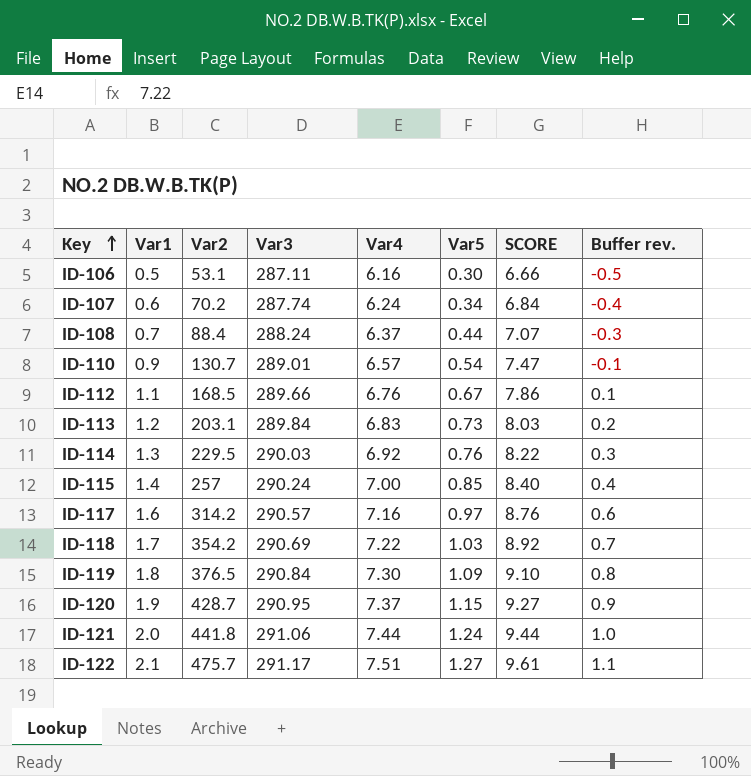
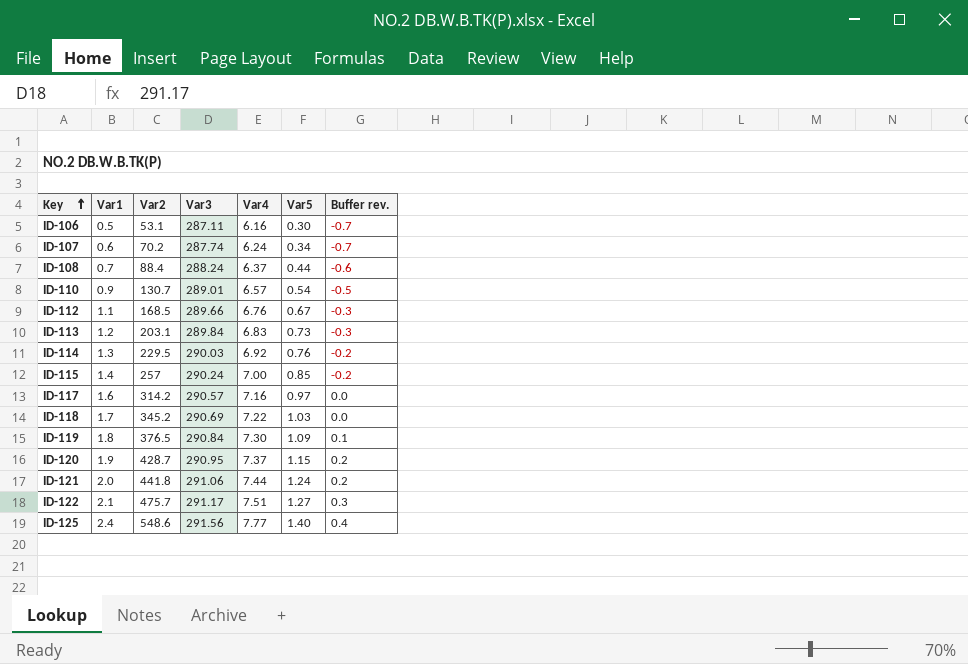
column SCORE | formula: [Var1] + [Var4] -> none
column Buffer rev. | formula: [Var1] - 1 -> [Var5] - 1
ID-118 | Var2: 354.2 -> 345.2
row ID-125: none -> 2.4 | 548.6 | 291.56 | 7.77 | 1.40 | 0.4

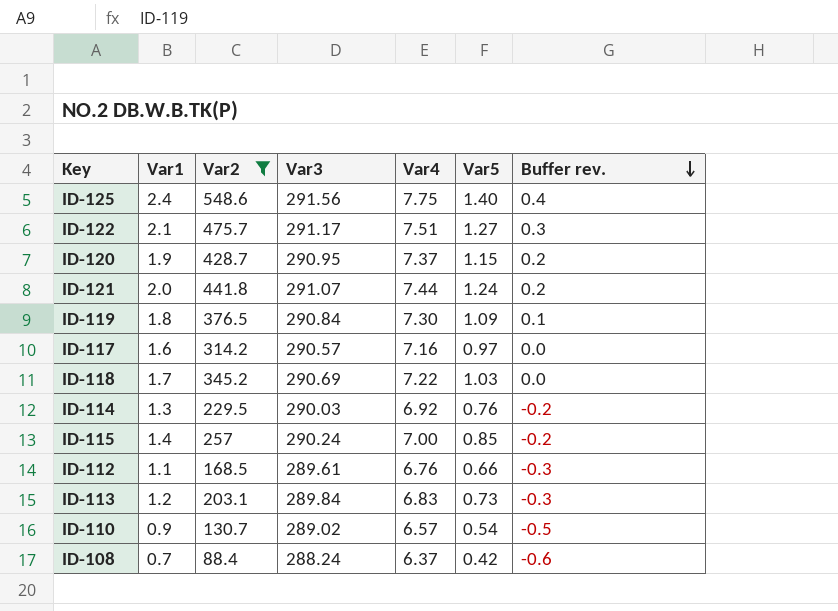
filter: none -> Var2 >= 88.4
row order: Key ascending -> Buffer rev. descending
ID-125 | Var4: 7.77 -> 7.75
ID-121 | Var3: 291.06 -> 291.07
ID-112 | Var3: 289.66 -> 289.61
ID-112 | Var5: 0.67 -> 0.66
ID-110 | Var3: 289.01 -> 289.02
ID-108 | Var5: 0.44 -> 0.42

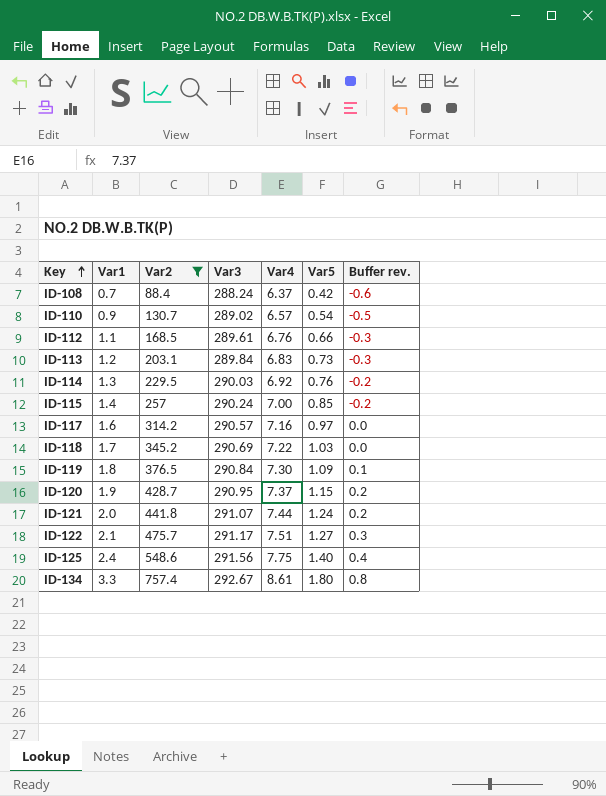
row order: Buffer rev. descending -> Key ascending
row ID-134: none -> 3.3 | 757.4 | 292.67 | 8.61 | 1.80 | 0.8

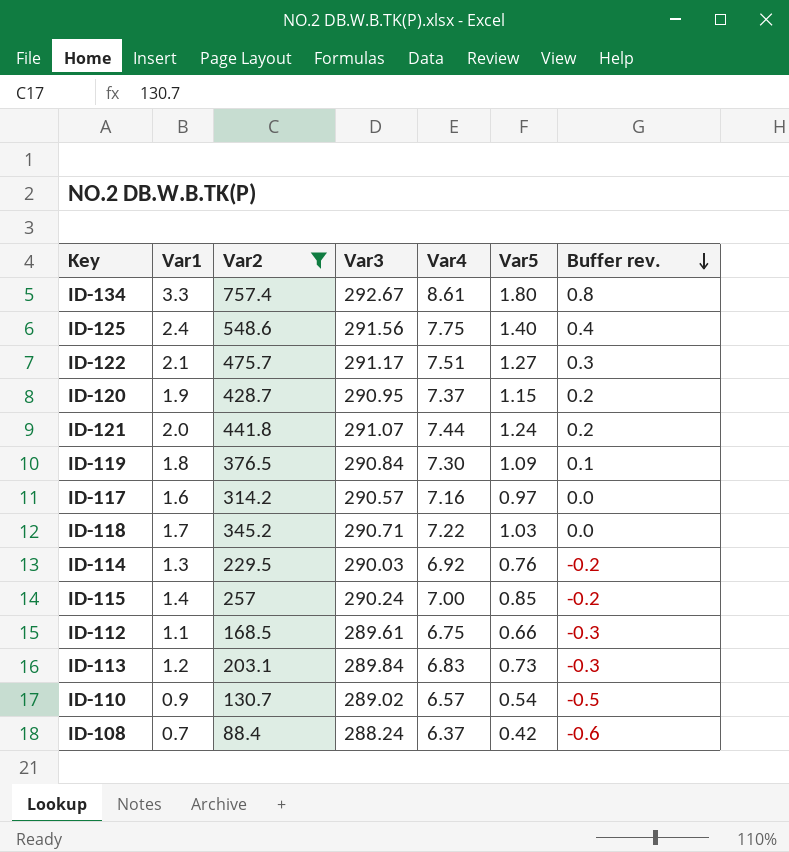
row order: Key ascending -> Buffer rev. descending
ID-118 | Var3: 290.69 -> 290.71
ID-112 | Var4: 6.76 -> 6.75

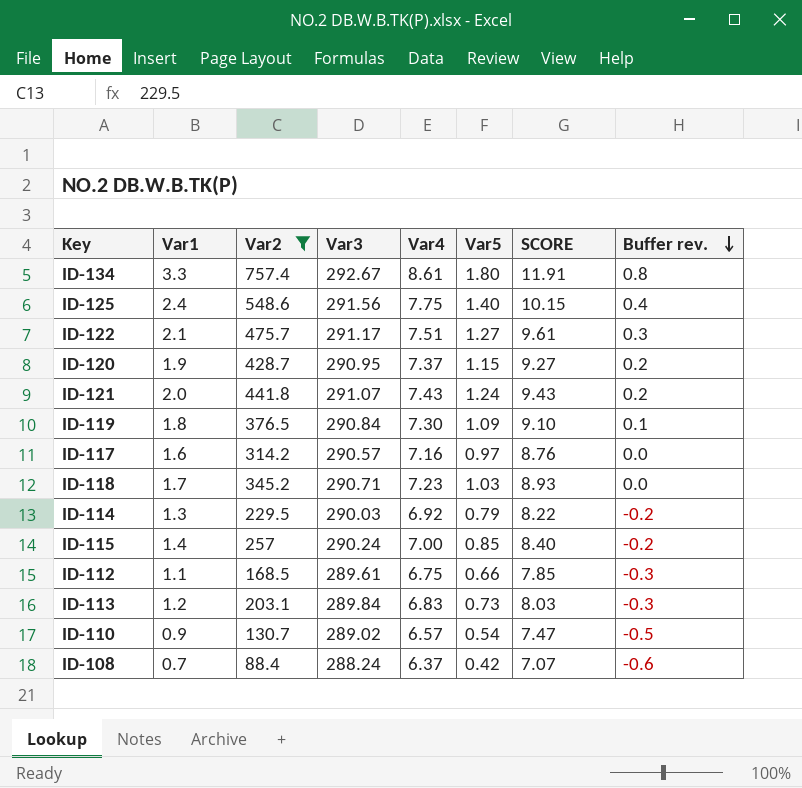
column SCORE | formula: none -> [Var1] + [Var4]
ID-121 | Var4: 7.44 -> 7.43
ID-118 | Var4: 7.22 -> 7.23
ID-114 | Var5: 0.76 -> 0.79

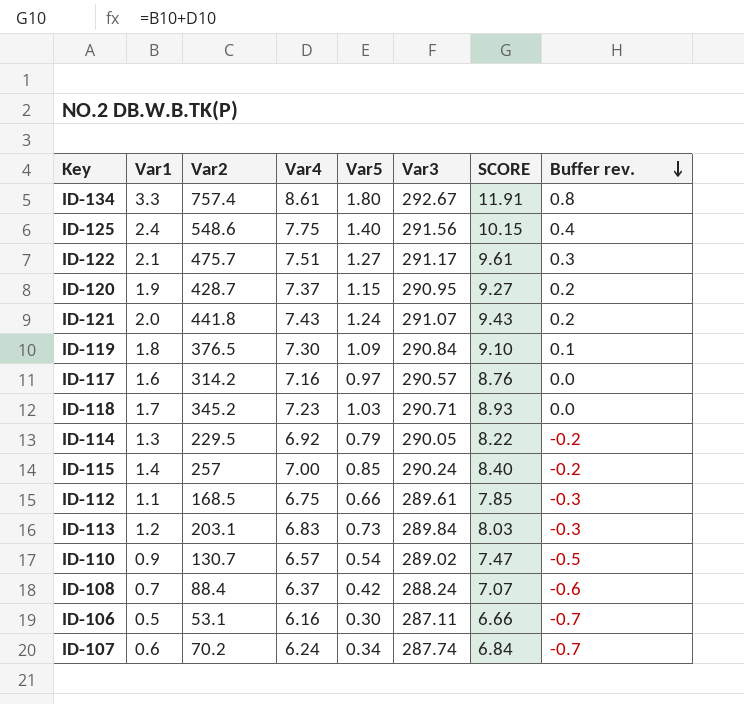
filter: Var2 >= 88.4 -> none
column Var3 | position: 4 -> 6
ID-114 | Var3: 290.03 -> 290.05

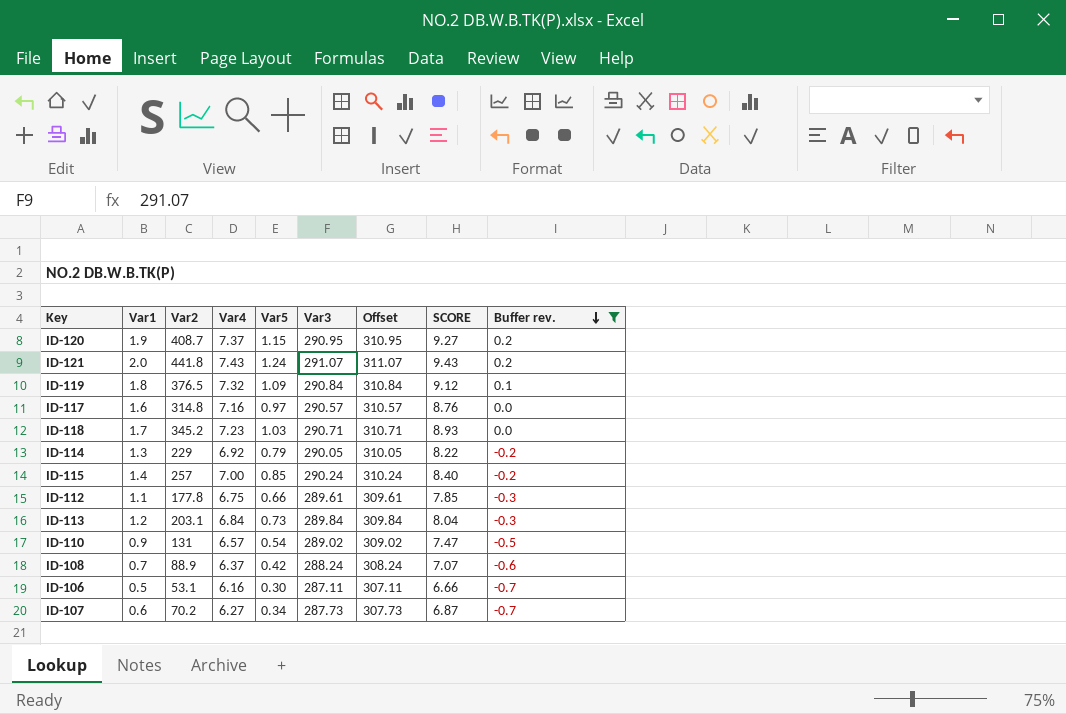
filter: none -> Buffer rev. <= 0.2
column Offset | formula: none -> [Var3] + 20
ID-120 | Var2: 428.7 -> 408.7
ID-119 | Var4: 7.30 -> 7.32
ID-119 | SCORE: 9.10 -> 9.12
ID-117 | Var2: 314.2 -> 314.8
ID-114 | Var2: 229.5 -> 229
ID-112 | Var2: 168.5 -> 177.8
ID-113 | Var4: 6.83 -> 6.84
ID-113 | SCORE: 8.03 -> 8.04
ID-110 | Var2: 130.7 -> 131
ID-108 | Var2: 88.4 -> 88.9
ID-107 | Var4: 6.24 -> 6.27
ID-107 | Var3: 287.74 -> 287.73
ID-107 | SCORE: 6.84 -> 6.87

